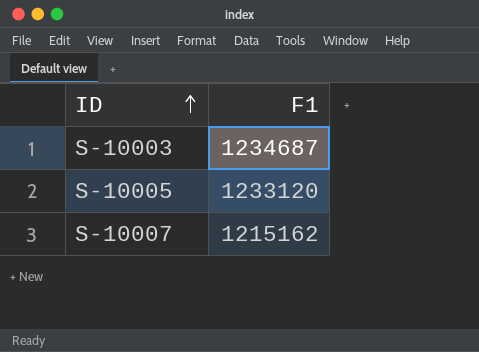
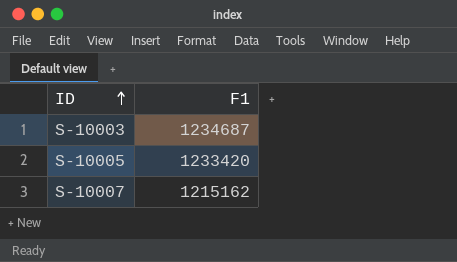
S-10005 | F1: 1233120 -> 1233420

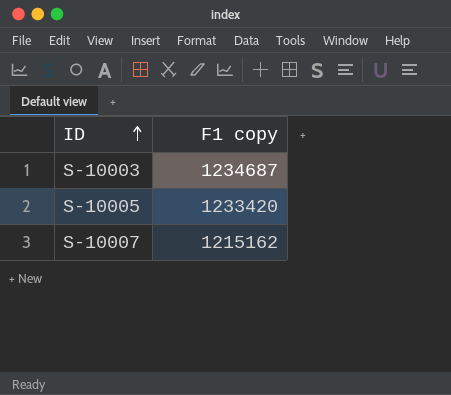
column name: F1 -> F1 copy

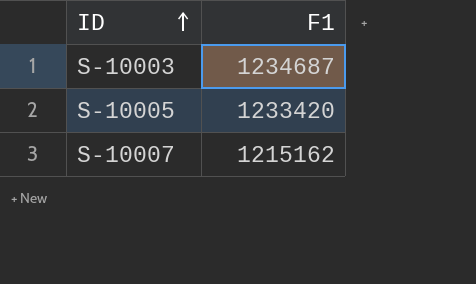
column name: F1 copy -> F1

